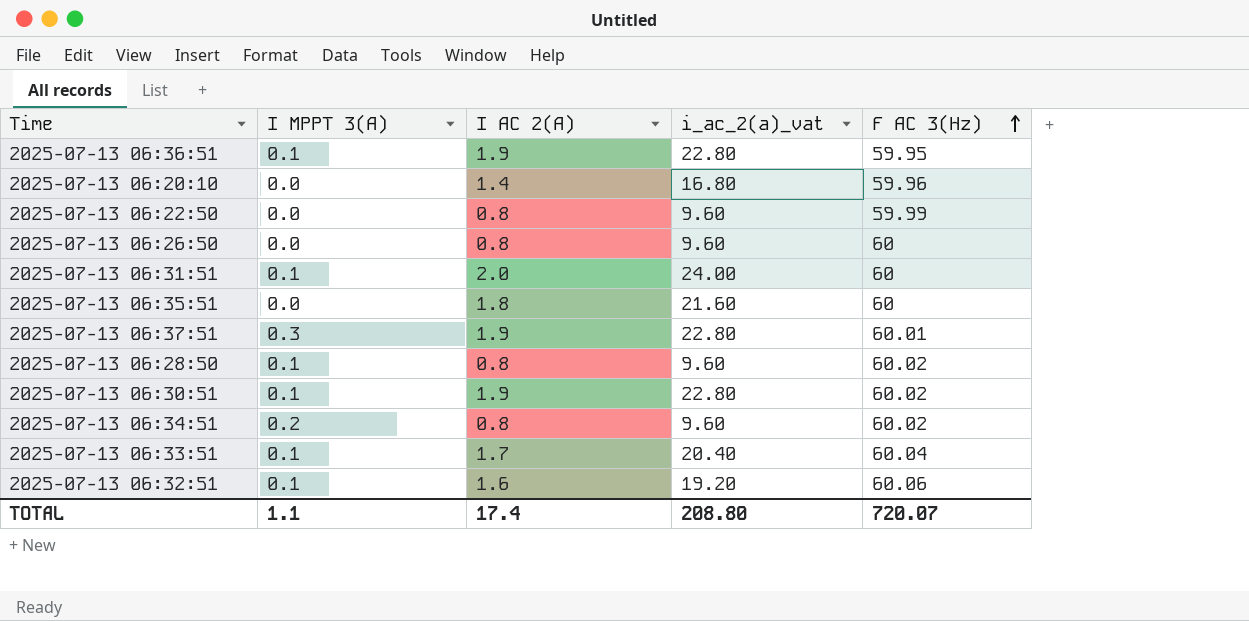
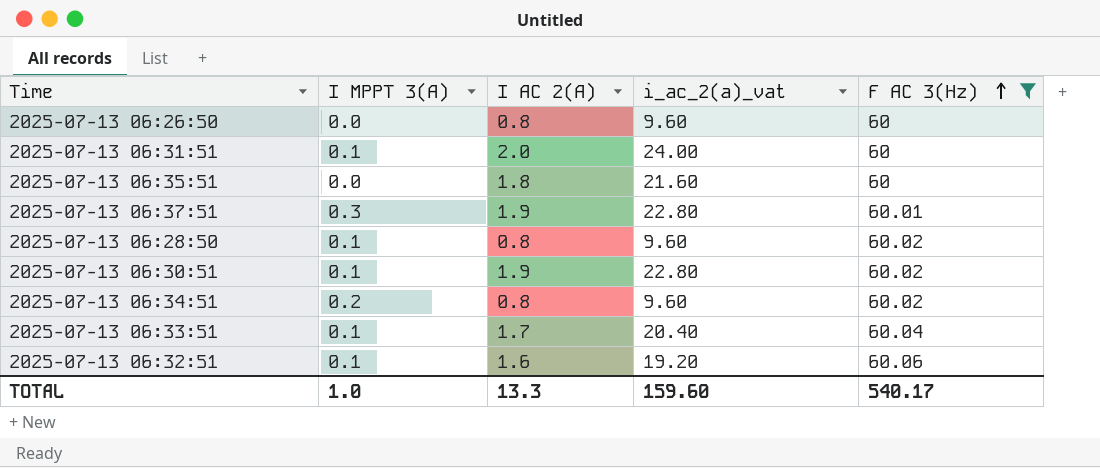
filter: none -> F AC 3(Hz) >= 60
TOTAL | I MPPT 3(A): 1.1 -> 1.0
TOTAL | I AC 2(A): 17.4 -> 13.3
TOTAL | i_ac_2(a)_vat: 208.80 -> 159.60
TOTAL | F AC 3(Hz): 720.07 -> 540.17

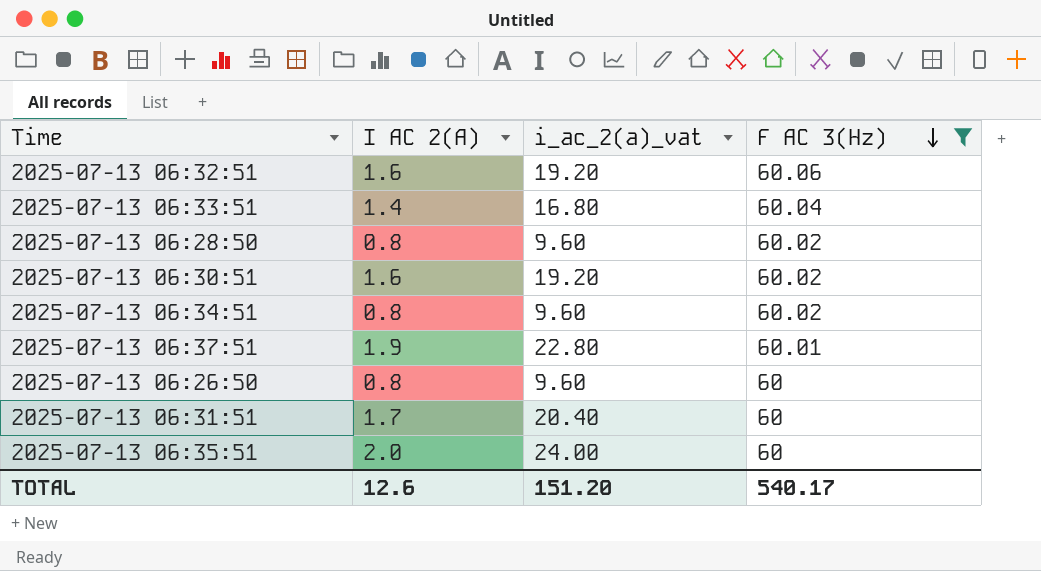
row order: F AC 3(Hz) ascending -> F AC 3(Hz) descending
column I MPPT 3(A) | position: 2 -> none
2025-07-13 06:33:51 | I AC 2(A): 1.7 -> 1.4
2025-07-13 06:33:51 | i_ac_2(a)_vat: 20.40 -> 16.80
2025-07-13 06:30:51 | I AC 2(A): 1.9 -> 1.6
2025-07-13 06:30:51 | i_ac_2(a)_vat: 22.80 -> 19.20
2025-07-13 06:31:51 | I AC 2(A): 2.0 -> 1.7
2025-07-13 06:31:51 | i_ac_2(a)_vat: 24.00 -> 20.40
2025-07-13 06:35:51 | I AC 2(A): 1.8 -> 2.0
2025-07-13 06:35:51 | i_ac_2(a)_vat: 21.60 -> 24.00
TOTAL | I AC 2(A): 13.3 -> 12.6
TOTAL | i_ac_2(a)_vat: 159.60 -> 151.20

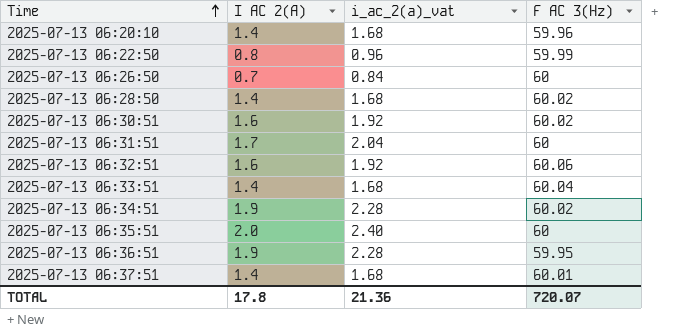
filter: F AC 3(Hz) >= 60 -> none
row order: F AC 3(Hz) descending -> Time ascending
column i_ac_2(a)_vat | formula: [I AC 2(A)] * 12 -> [I AC 2(A)] * 1.2
2025-07-13 06:26:50 | I AC 2(A): 0.8 -> 0.7
2025-07-13 06:28:50 | I AC 2(A): 0.8 -> 1.4
2025-07-13 06:34:51 | I AC 2(A): 0.8 -> 1.9
2025-07-13 06:37:51 | I AC 2(A): 1.9 -> 1.4
TOTAL | I AC 2(A): 12.6 -> 17.8
TOTAL | i_ac_2(a)_vat: 151.20 -> 21.36
TOTAL | F AC 3(Hz): 540.17 -> 720.07

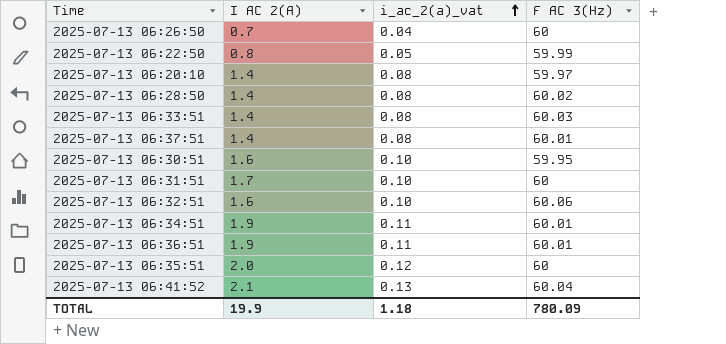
row order: Time ascending -> i_ac_2(a)_vat ascending
column i_ac_2(a)_vat | formula: [I AC 2(A)] * 1.2 -> [I AC 2(A)] * 0.06
2025-07-13 06:20:10 | F AC 3(Hz): 59.96 -> 59.97
2025-07-13 06:33:51 | F AC 3(Hz): 60.04 -> 60.03
2025-07-13 06:30:51 | F AC 3(Hz): 60.02 -> 59.95
2025-07-13 06:34:51 | F AC 3(Hz): 60.02 -> 60.01
2025-07-13 06:36:51 | F AC 3(Hz): 59.95 -> 60.01
row 2025-07-13 06:41:52: none -> 2.1 | 0.13 | 60.04
TOTAL | I AC 2(A): 17.8 -> 19.9
TOTAL | i_ac_2(a)_vat: 21.36 -> 1.18
TOTAL | F AC 3(Hz): 720.07 -> 780.09

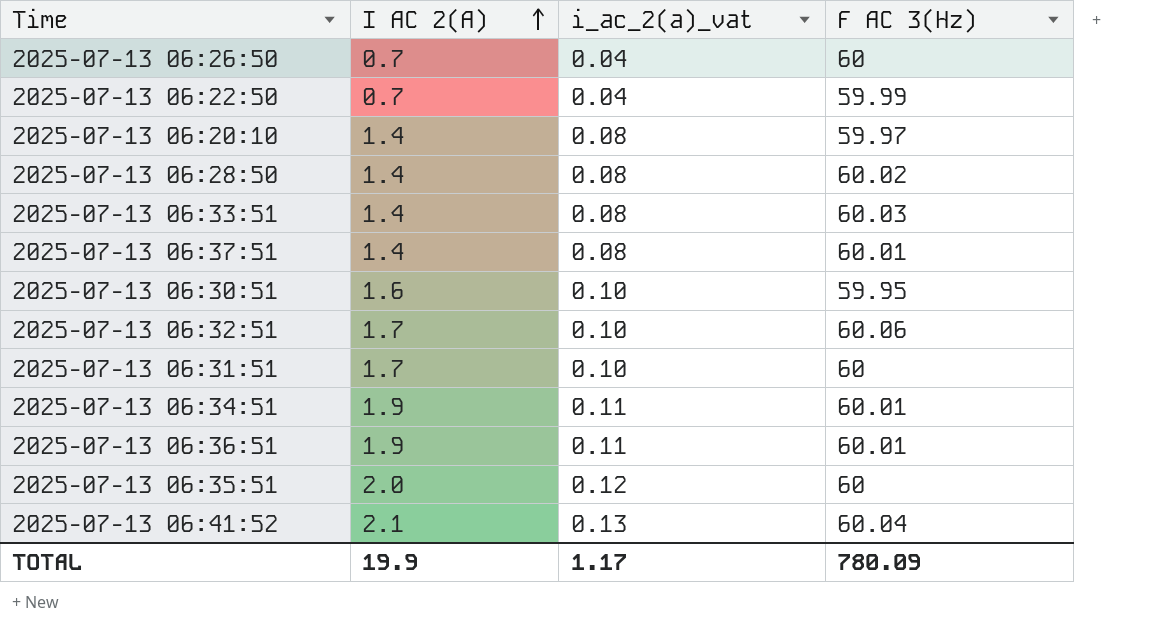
row order: i_ac_2(a)_vat ascending -> I AC 2(A) ascending
2025-07-13 06:22:50 | I AC 2(A): 0.8 -> 0.7
2025-07-13 06:22:50 | i_ac_2(a)_vat: 0.05 -> 0.04
2025-07-13 06:32:51 | I AC 2(A): 1.6 -> 1.7
TOTAL | i_ac_2(a)_vat: 1.18 -> 1.17

